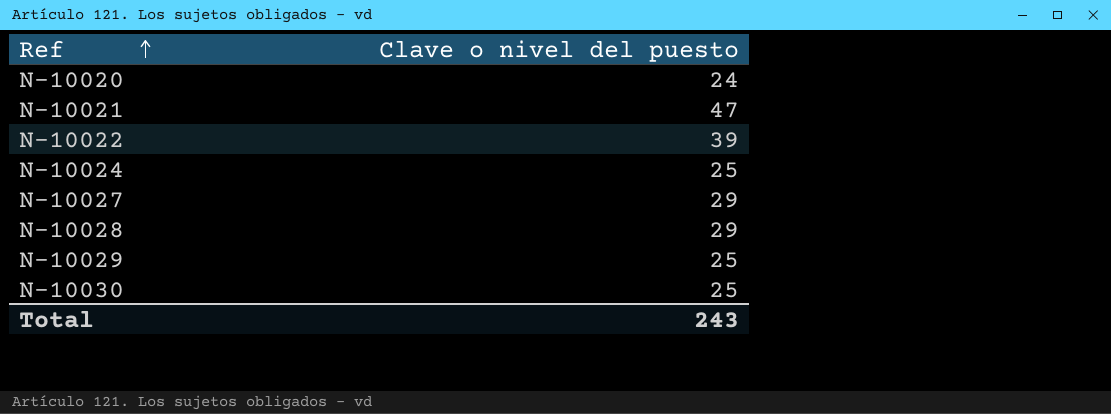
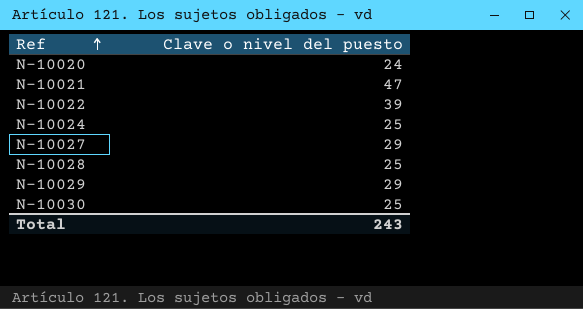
N-10028 | Clave o nivel del puesto: 29 -> 25
N-10029 | Clave o nivel del puesto: 25 -> 29

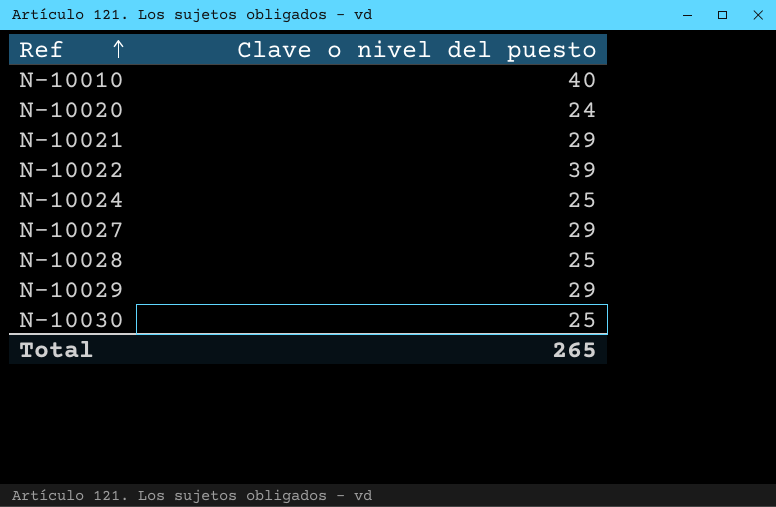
row N-10010: none -> 40
N-10021 | Clave o nivel del puesto: 47 -> 29
Total | Clave o nivel del puesto: 243 -> 265

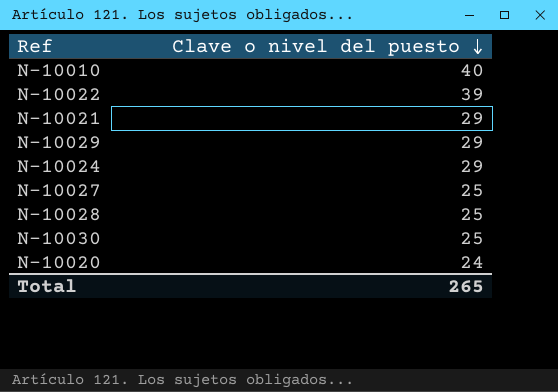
row order: Ref ascending -> Clave o nivel del puesto descending
N-10024 | Clave o nivel del puesto: 25 -> 29
N-10027 | Clave o nivel del puesto: 29 -> 25

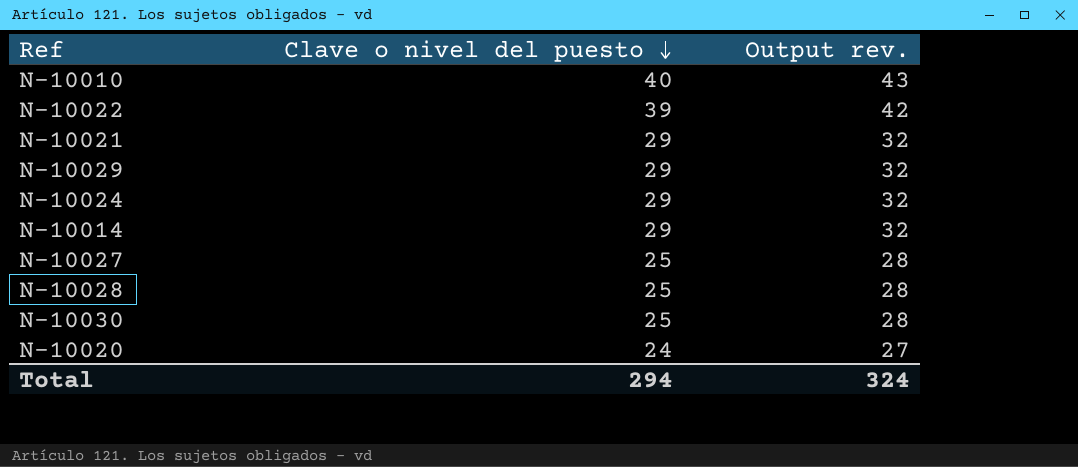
column Output rev. | formula: none -> [Clave o nivel del puesto] + 3
row N-10014: none -> 29 | 32
Total | Clave o nivel del puesto: 265 -> 294

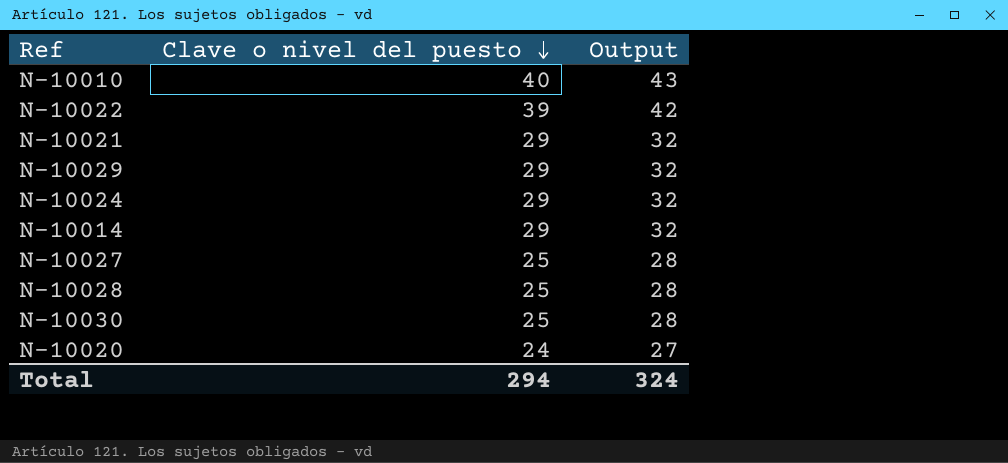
column name: Output rev. -> Output

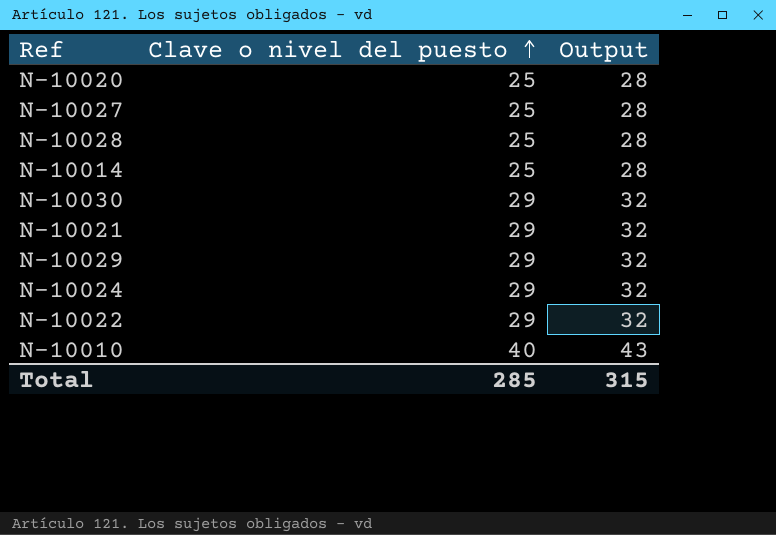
row order: Clave o nivel del puesto descending -> Clave o nivel del puesto ascending
N-10020 | Clave o nivel del puesto: 24 -> 25
N-10020 | Output: 27 -> 28
N-10014 | Clave o nivel del puesto: 29 -> 25
N-10014 | Output: 32 -> 28
N-10030 | Clave o nivel del puesto: 25 -> 29
N-10030 | Output: 28 -> 32
N-10022 | Clave o nivel del puesto: 39 -> 29
N-10022 | Output: 42 -> 32
Total | Clave o nivel del puesto: 294 -> 285
Total | Output: 324 -> 315

